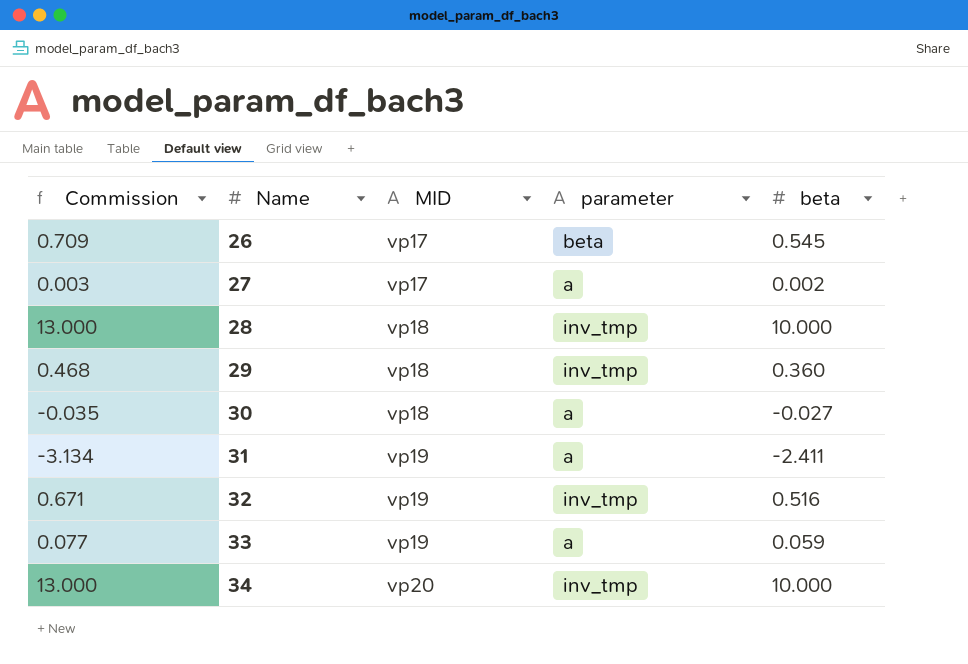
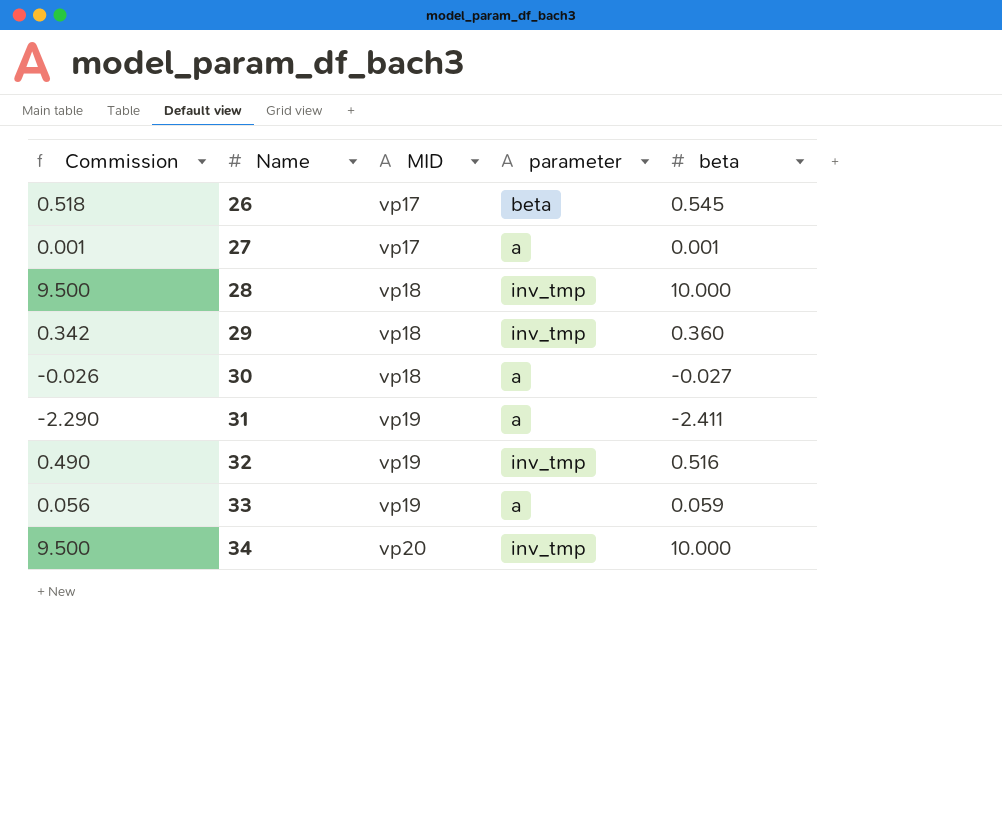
column Commission | formula: [beta] * 1.3 -> [beta] * 0.95
27 | beta: 0.002 -> 0.001

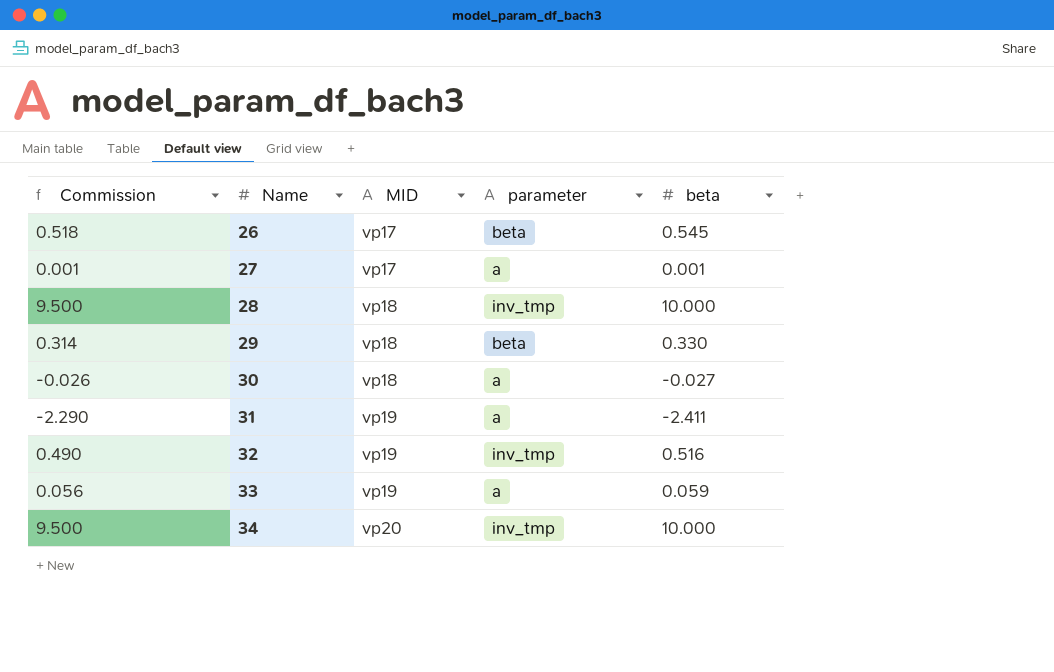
29 | Commission: 0.342 -> 0.314
29 | parameter: inv_tmp -> beta
29 | beta: 0.360 -> 0.330

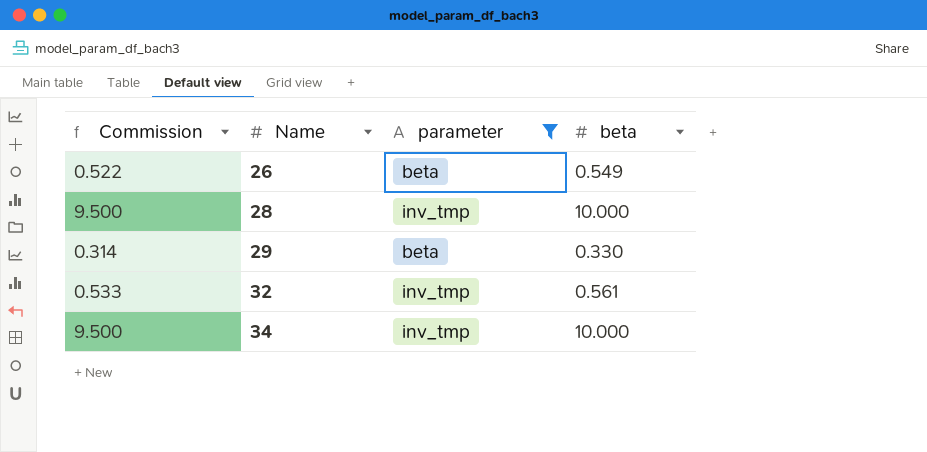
filter: none -> parameter != a
column MID | position: 3 -> none
26 | Commission: 0.518 -> 0.522
26 | beta: 0.545 -> 0.549
32 | Commission: 0.490 -> 0.533
32 | beta: 0.516 -> 0.561

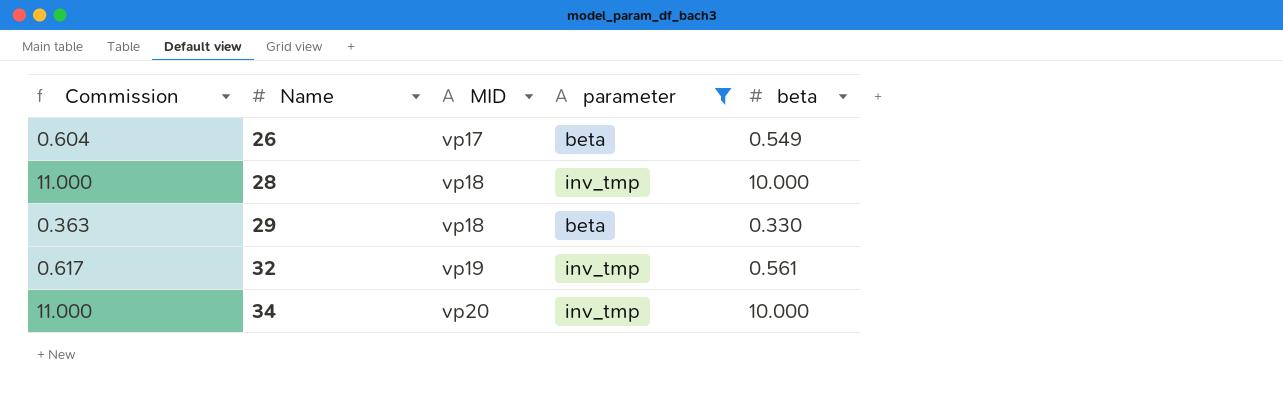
column Commission | formula: [beta] * 0.95 -> [beta] * 1.1
column MID | position: none -> 3

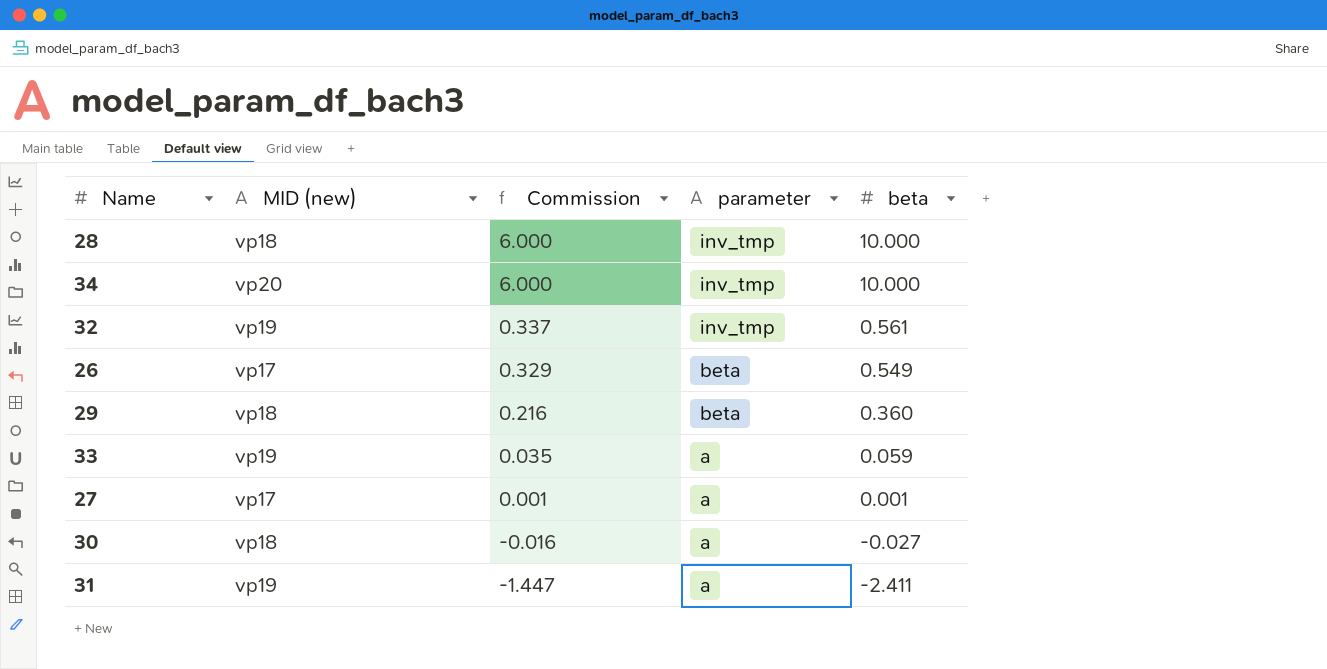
filter: parameter != a -> none
row order: Name ascending -> Commission descending
column name: MID -> MID (new)
column Commission | formula: [beta] * 1.1 -> [beta] * 0.6
column Commission | position: 1 -> 3
29 | beta: 0.330 -> 0.360

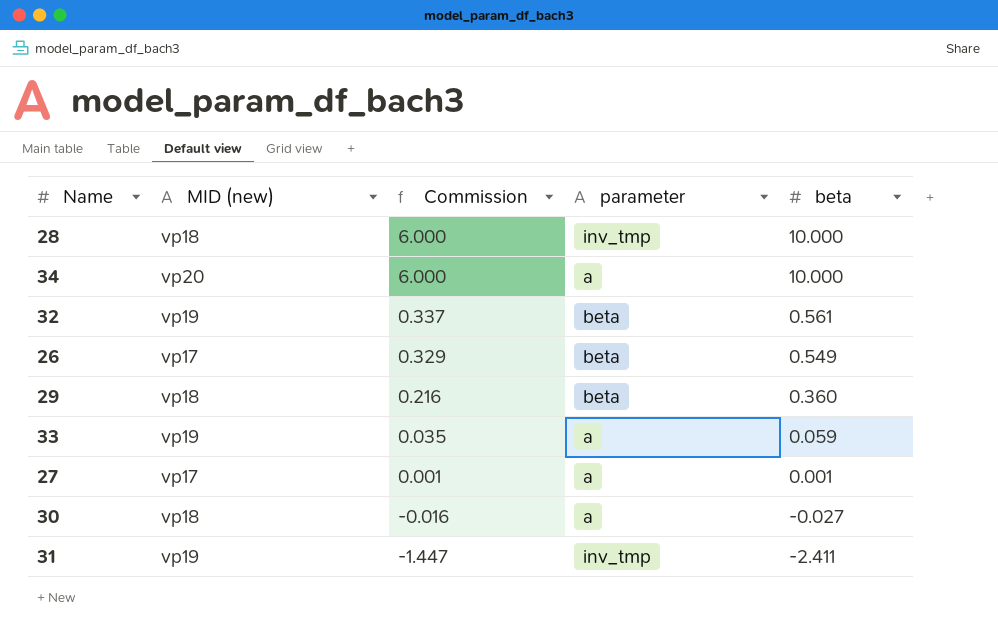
34 | parameter: inv_tmp -> a
32 | parameter: inv_tmp -> beta
31 | parameter: a -> inv_tmp

